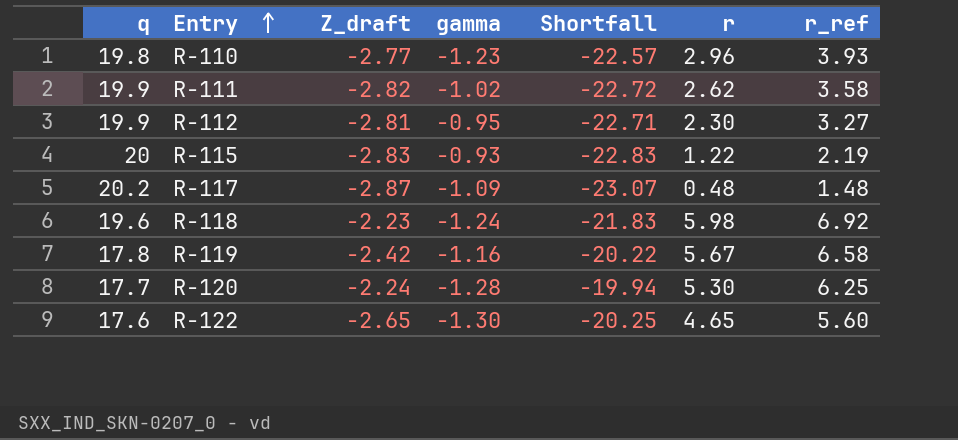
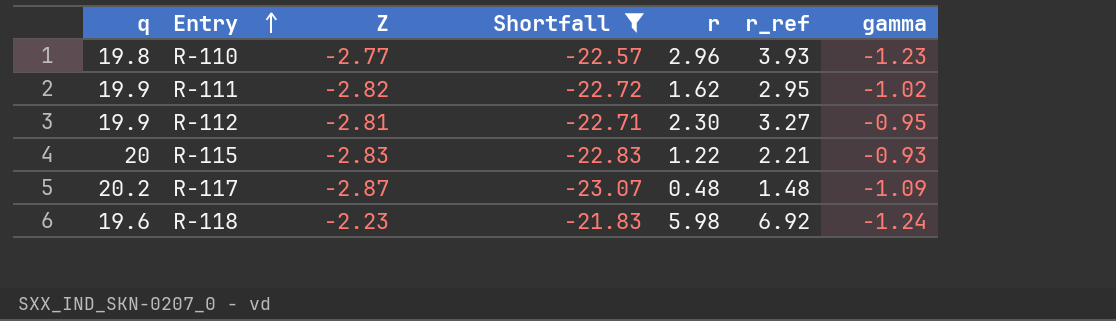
filter: none -> Shortfall <= -21.83
column name: Z_draft -> Z
column gamma | position: 4 -> 7
R-111 | r: 2.62 -> 1.62
R-111 | r_ref: 3.58 -> 2.95
R-115 | r_ref: 2.19 -> 2.21

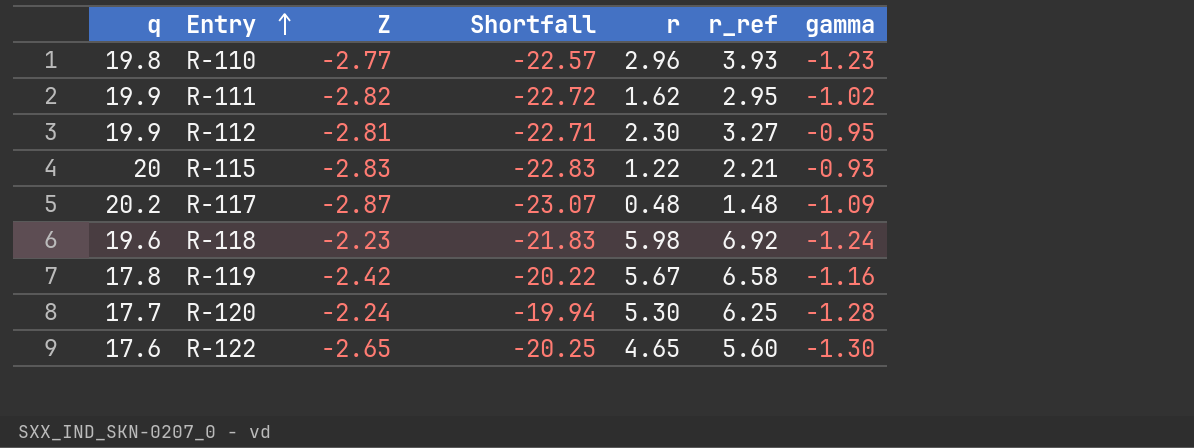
filter: Shortfall <= -21.83 -> none

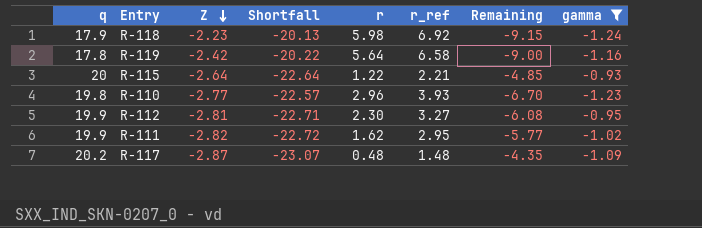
filter: none -> gamma >= -1.24
row order: Entry ascending -> Z descending
column Remaining | formula: none -> [Z] - [r_ref]
R-118 | q: 19.6 -> 17.9
R-118 | Shortfall: -21.83 -> -20.13
R-119 | r: 5.67 -> 5.64
R-115 | Z: -2.83 -> -2.64
R-115 | Shortfall: -22.83 -> -22.64

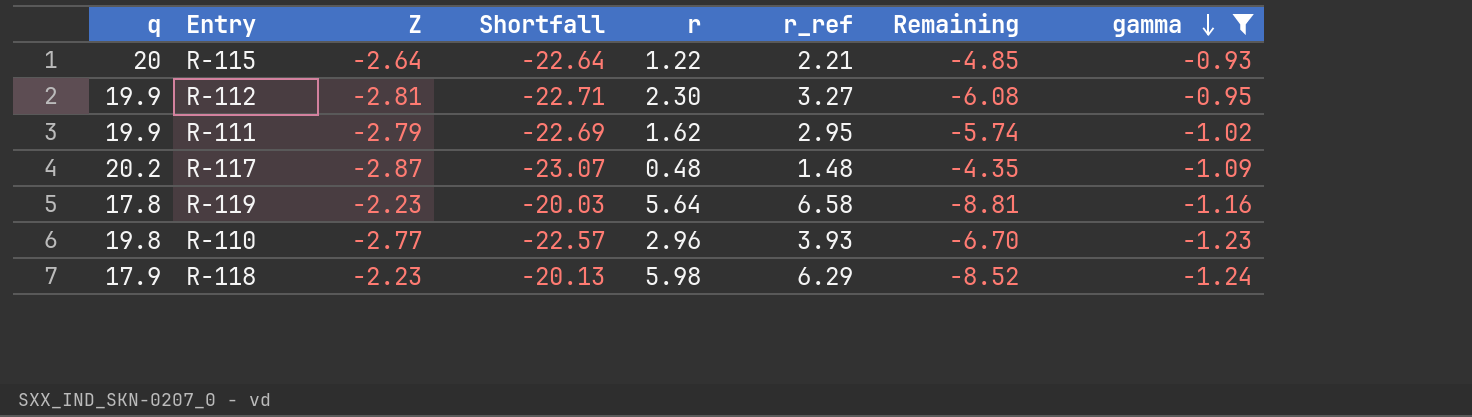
row order: Z descending -> gamma descending
R-111 | Z: -2.82 -> -2.79
R-111 | Shortfall: -22.72 -> -22.69
R-111 | Remaining: -5.77 -> -5.74
R-119 | Z: -2.42 -> -2.23
R-119 | Shortfall: -20.22 -> -20.03
R-119 | Remaining: -9.00 -> -8.81
R-118 | r_ref: 6.92 -> 6.29
R-118 | Remaining: -9.15 -> -8.52

